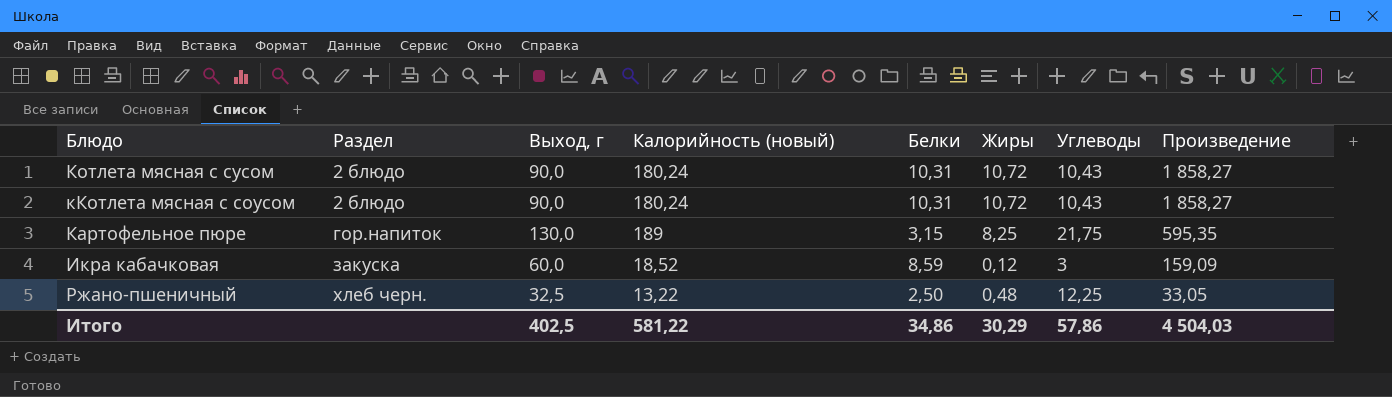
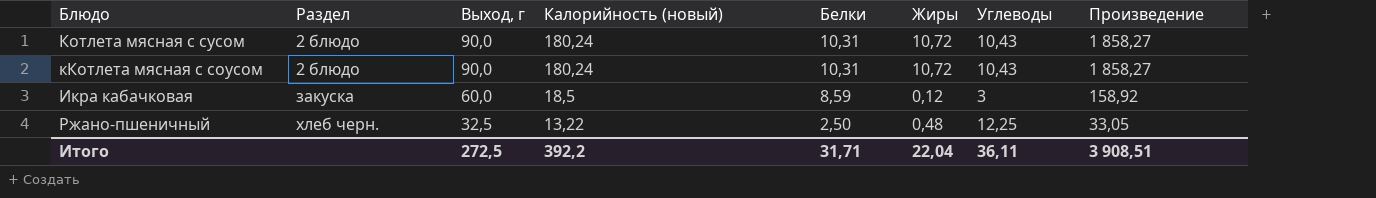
row Картофельное пюре: гор.напиток | 130,0 | 189 | 3,15 | 8,25 | 21,75 | 595,35 -> none
Икра кабачковая | Калорийность (новый): 18,52 -> 18,5
Икра кабачковая | Произведение: 159,09 -> 158,92
Итого | Выход, г: 402,5 -> 272,5
Итого | Калорийность (новый): 581,22 -> 392,2
Итого | Белки: 34,86 -> 31,71
Итого | Жиры: 30,29 -> 22,04
Итого | Углеводы: 57,86 -> 36,11
Итого | Произведение: 4 504,03 -> 3 908,51

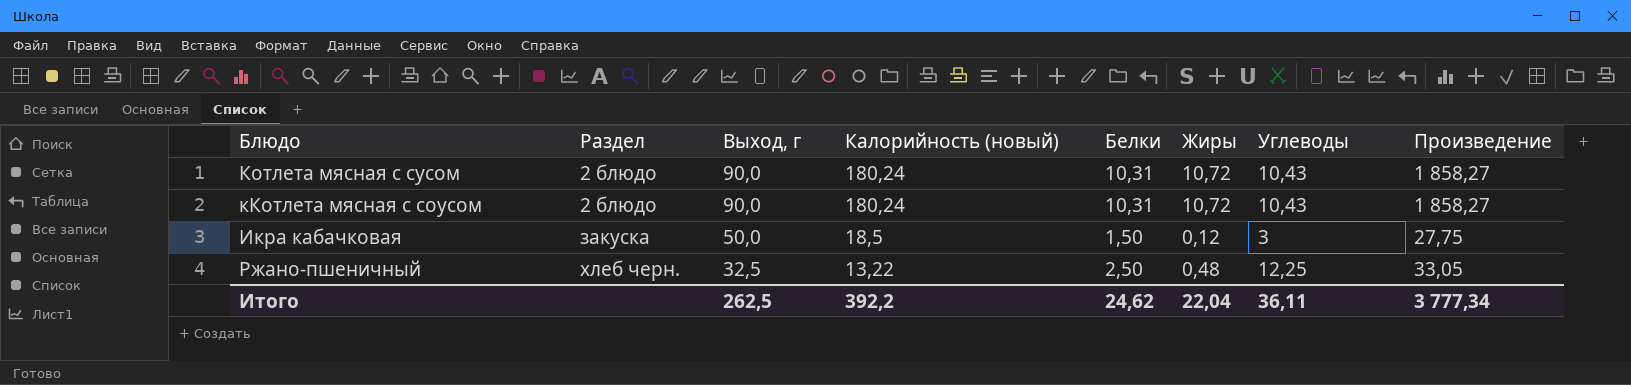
Икра кабачковая | Выход, г: 60,0 -> 50,0
Икра кабачковая | Белки: 8,59 -> 1,50
Икра кабачковая | Произведение: 158,92 -> 27,75
Итого | Выход, г: 272,5 -> 262,5
Итого | Белки: 31,71 -> 24,62
Итого | Произведение: 3 908,51 -> 3 777,34

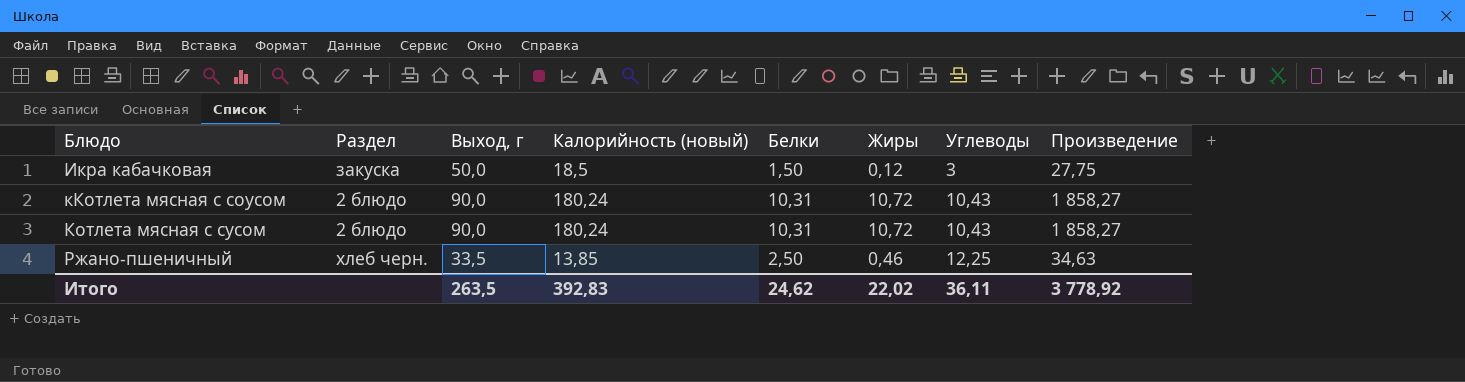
row order: Раздел ascending -> Блюдо ascending
Ржано-пшеничный | Выход, г: 32,5 -> 33,5
Ржано-пшеничный | Калорийность (новый): 13,22 -> 13,85
Ржано-пшеничный | Жиры: 0,48 -> 0,46
Ржано-пшеничный | Произведение: 33,05 -> 34,63
Итого | Выход, г: 262,5 -> 263,5
Итого | Калорийность (новый): 392,2 -> 392,83
Итого | Жиры: 22,04 -> 22,02
Итого | Произведение: 3 777,34 -> 3 778,92

